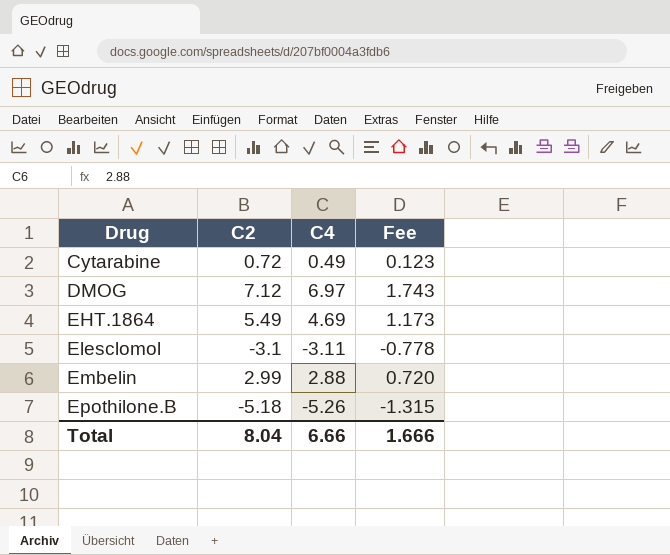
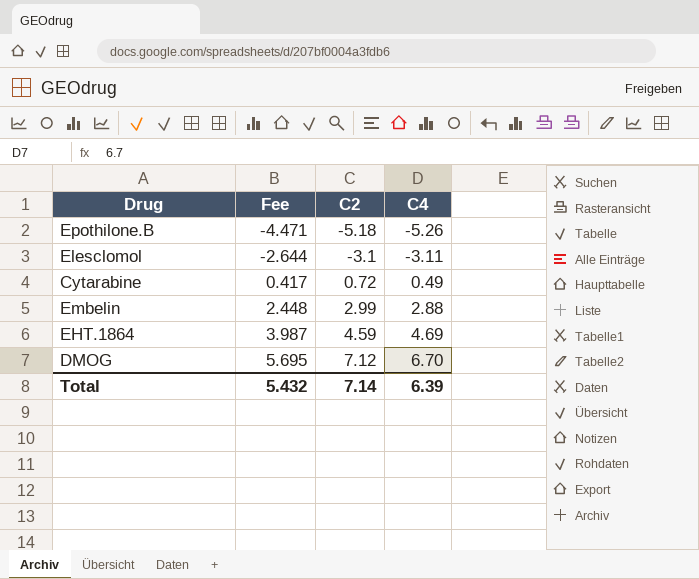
row order: Drug ascending -> Fee ascending
column Fee | formula: [C4] * 0.25 -> [C4] * 0.85
column Fee | position: 4 -> 2
EHT.1864 | C2: 5.49 -> 4.59
DMOG | C4: 6.97 -> 6.70
Total | Fee: 1.666 -> 5.432
Total | C2: 8.04 -> 7.14
Total | C4: 6.66 -> 6.39

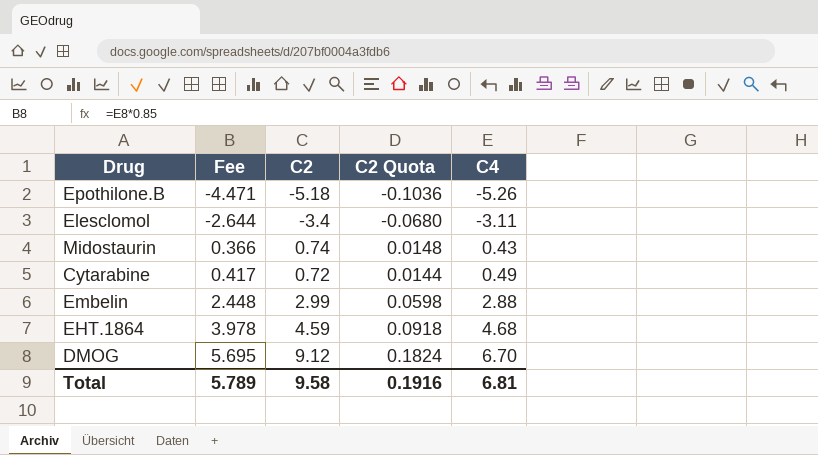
column C2 Quota | formula: none -> [C2] * 0.02
Elesclomol | C2: -3.1 -> -3.4
row Midostaurin: none -> 0.366 | 0.74 | 0.0148 | 0.43
EHT.1864 | Fee: 3.987 -> 3.978
EHT.1864 | C4: 4.69 -> 4.68
DMOG | C2: 7.12 -> 9.12
Total | Fee: 5.432 -> 5.789
Total | C2: 7.14 -> 9.58
Total | C4: 6.39 -> 6.81

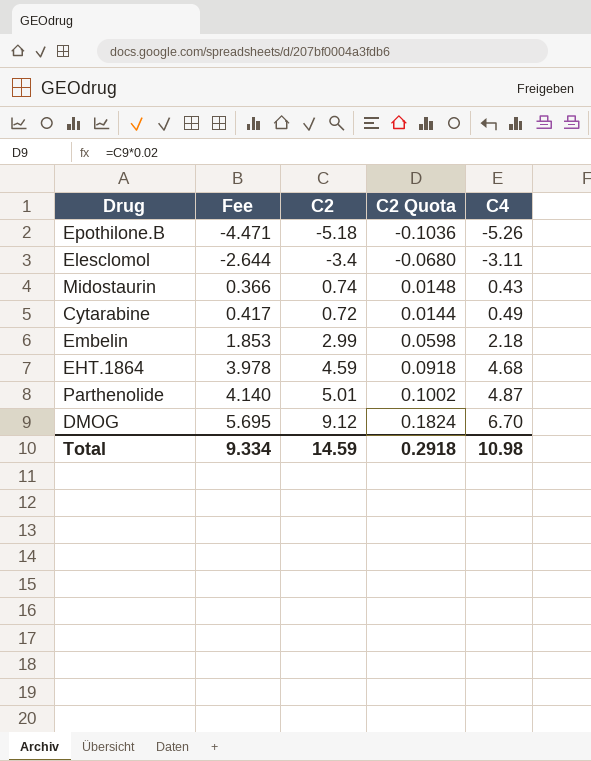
Embelin | Fee: 2.448 -> 1.853
Embelin | C4: 2.88 -> 2.18
row Parthenolide: none -> 4.140 | 5.01 | 0.1002 | 4.87
Total | Fee: 5.789 -> 9.334
Total | C2: 9.58 -> 14.59
Total | C2 Quota: 0.1916 -> 0.2918
Total | C4: 6.81 -> 10.98

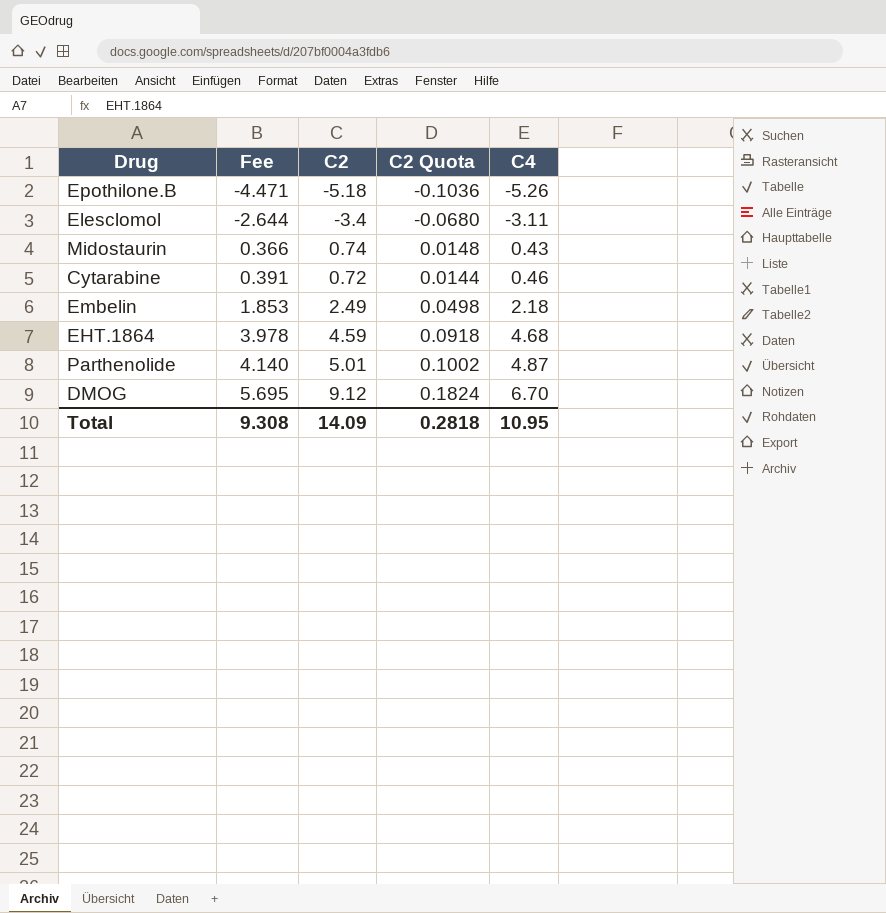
Cytarabine | Fee: 0.417 -> 0.391
Cytarabine | C4: 0.49 -> 0.46
Embelin | C2: 2.99 -> 2.49
Embelin | C2 Quota: 0.0598 -> 0.0498
Total | Fee: 9.334 -> 9.308
Total | C2: 14.59 -> 14.09
Total | C2 Quota: 0.2918 -> 0.2818
Total | C4: 10.98 -> 10.95

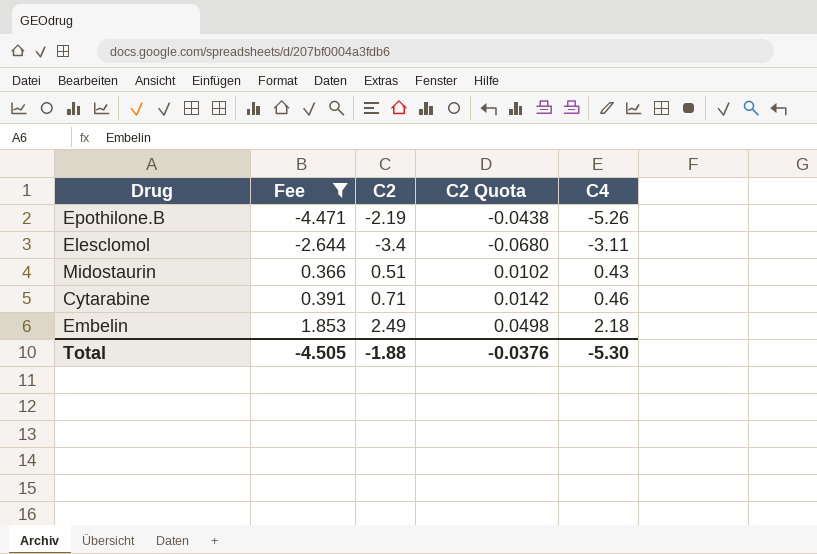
filter: none -> Fee <= 1.853
Epothilone.B | C2: -5.18 -> -2.19
Epothilone.B | C2 Quota: -0.1036 -> -0.0438
Midostaurin | C2: 0.74 -> 0.51
Midostaurin | C2 Quota: 0.0148 -> 0.0102
Cytarabine | C2: 0.72 -> 0.71
Cytarabine | C2 Quota: 0.0144 -> 0.0142
Total | Fee: 9.308 -> -4.505
Total | C2: 14.09 -> -1.88
Total | C2 Quota: 0.2818 -> -0.0376
Total | C4: 10.95 -> -5.30

